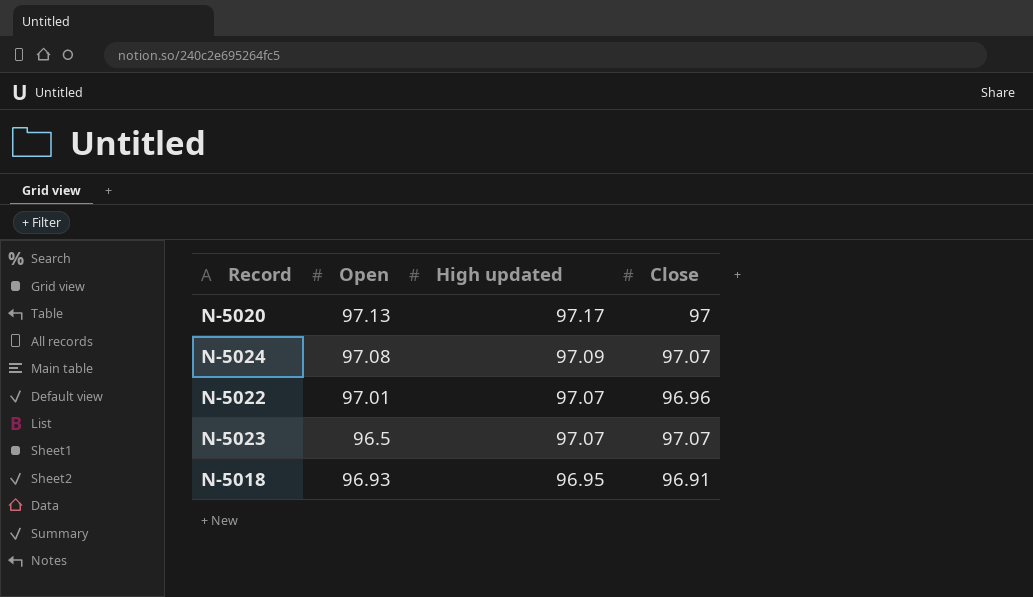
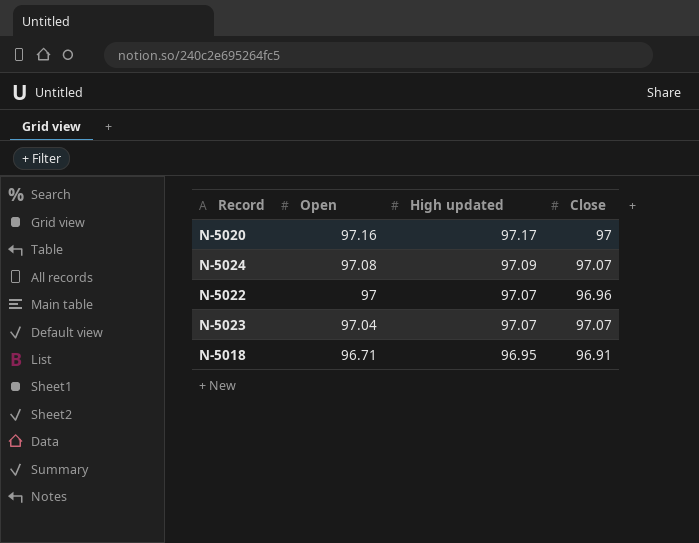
N-5020 | Open: 97.13 -> 97.16
N-5022 | Open: 97.01 -> 97
N-5023 | Open: 96.5 -> 97.04
N-5018 | Open: 96.93 -> 96.71

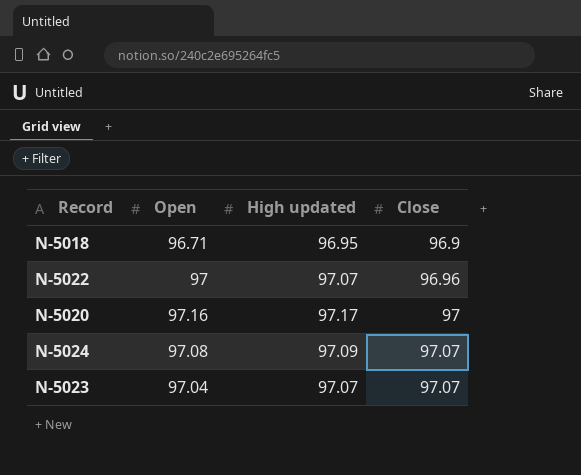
row order: High updated descending -> Close ascending
N-5018 | Close: 96.91 -> 96.9

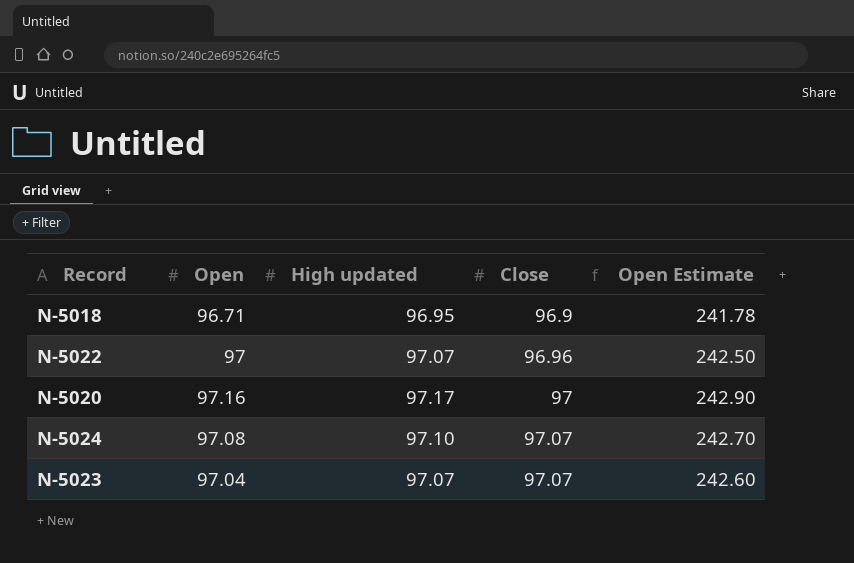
column Open Estimate | formula: none -> [Open] * 2.5
N-5024 | High updated: 97.09 -> 97.10

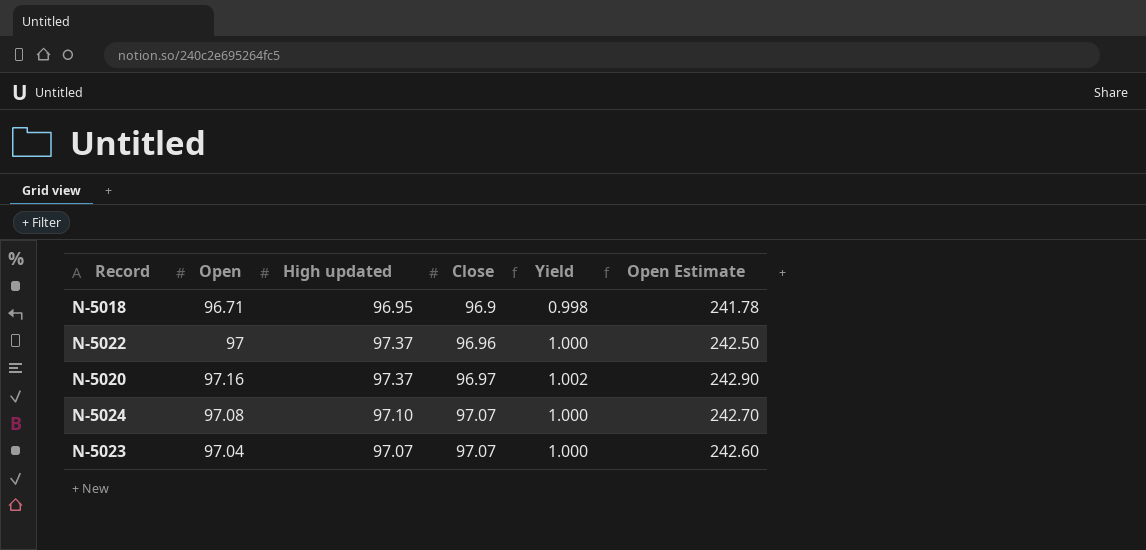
column Yield | formula: none -> [Open] / [Close]
N-5022 | High updated: 97.07 -> 97.37
N-5020 | High updated: 97.17 -> 97.37
N-5020 | Close: 97 -> 96.97

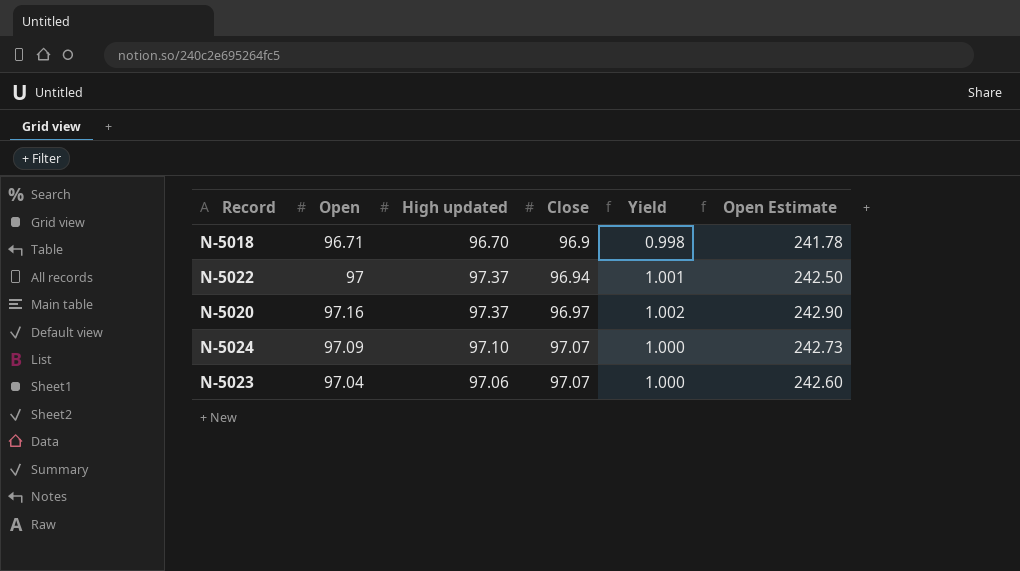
N-5018 | High updated: 96.95 -> 96.70
N-5022 | Close: 96.96 -> 96.94
N-5022 | Yield: 1.000 -> 1.001
N-5024 | Open: 97.08 -> 97.09
N-5024 | Open Estimate: 242.70 -> 242.73
N-5023 | High updated: 97.07 -> 97.06

